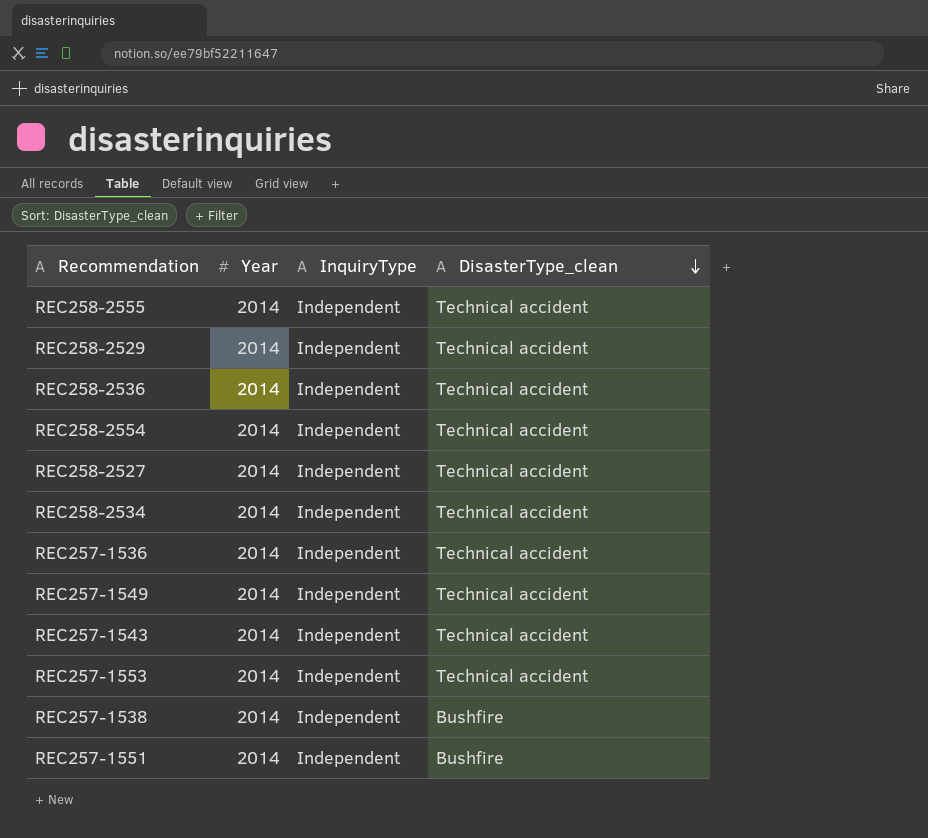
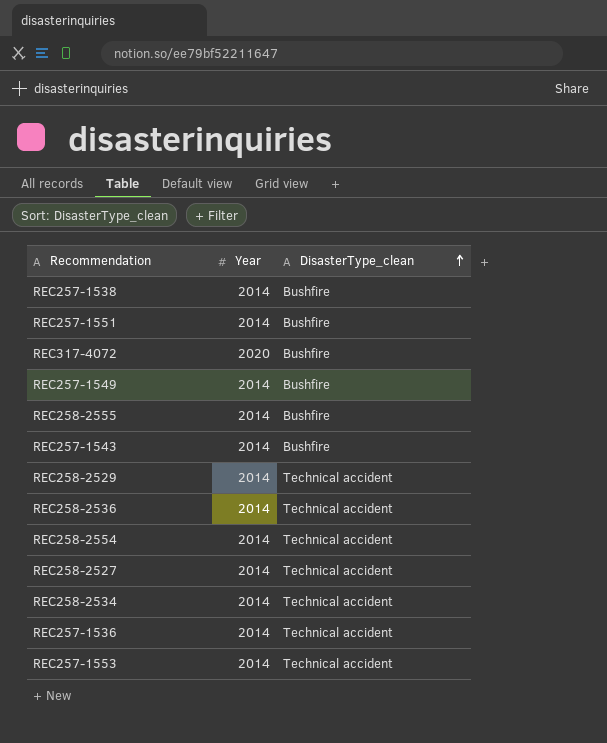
row order: DisasterType_clean descending -> DisasterType_clean ascending
column InquiryType | position: 3 -> none
row REC317-4072: none -> 2020 | Bushfire
REC257-1549 | DisasterType_clean: Technical accident -> Bushfire
REC258-2555 | DisasterType_clean: Technical accident -> Bushfire
REC257-1543 | DisasterType_clean: Technical accident -> Bushfire

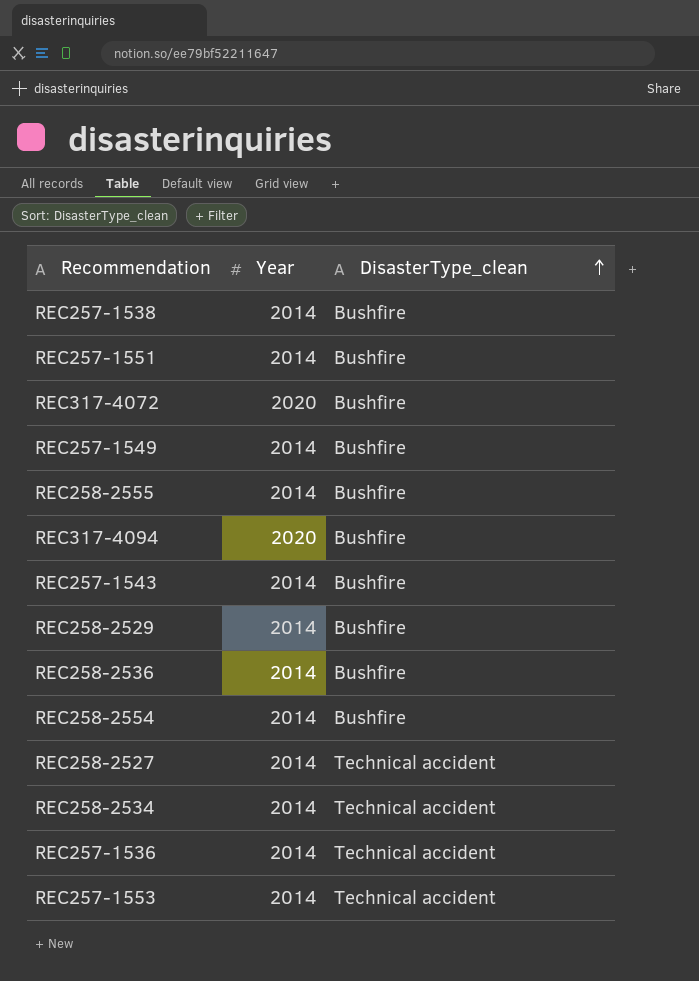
row REC317-4094: none -> 2020 | Bushfire
REC258-2529 | DisasterType_clean: Technical accident -> Bushfire
REC258-2536 | DisasterType_clean: Technical accident -> Bushfire
REC258-2554 | DisasterType_clean: Technical accident -> Bushfire

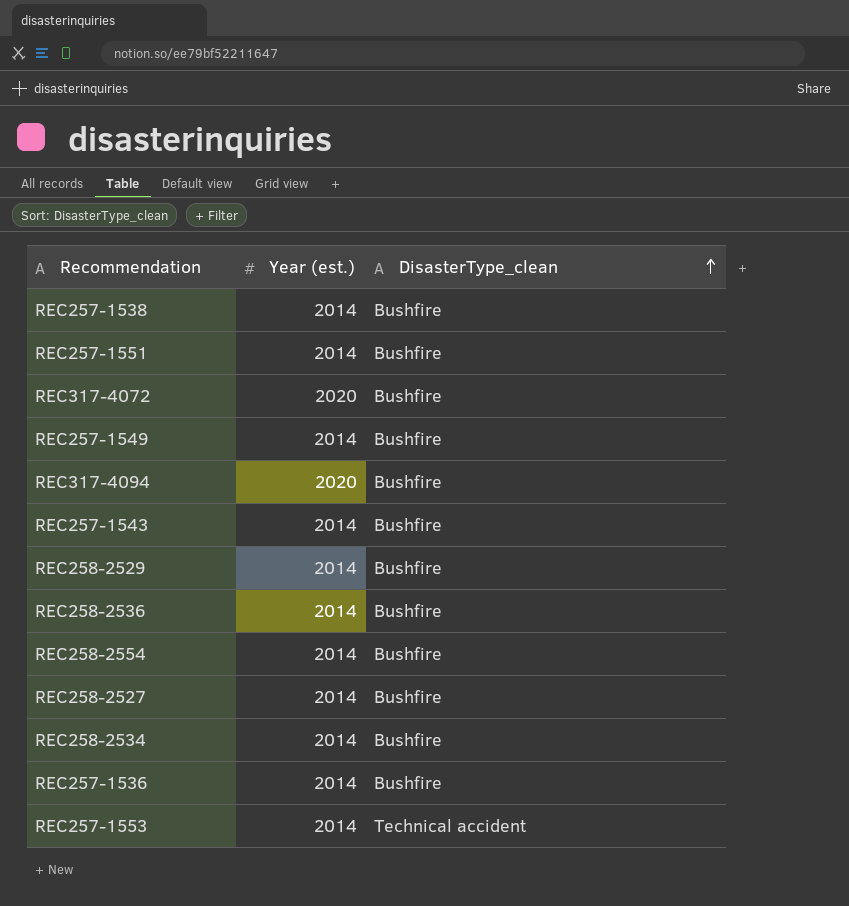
column name: Year -> Year (est.)
row REC258-2555: 2014 | Bushfire -> none
REC258-2527 | DisasterType_clean: Technical accident -> Bushfire
REC258-2534 | DisasterType_clean: Technical accident -> Bushfire
REC257-1536 | DisasterType_clean: Technical accident -> Bushfire

